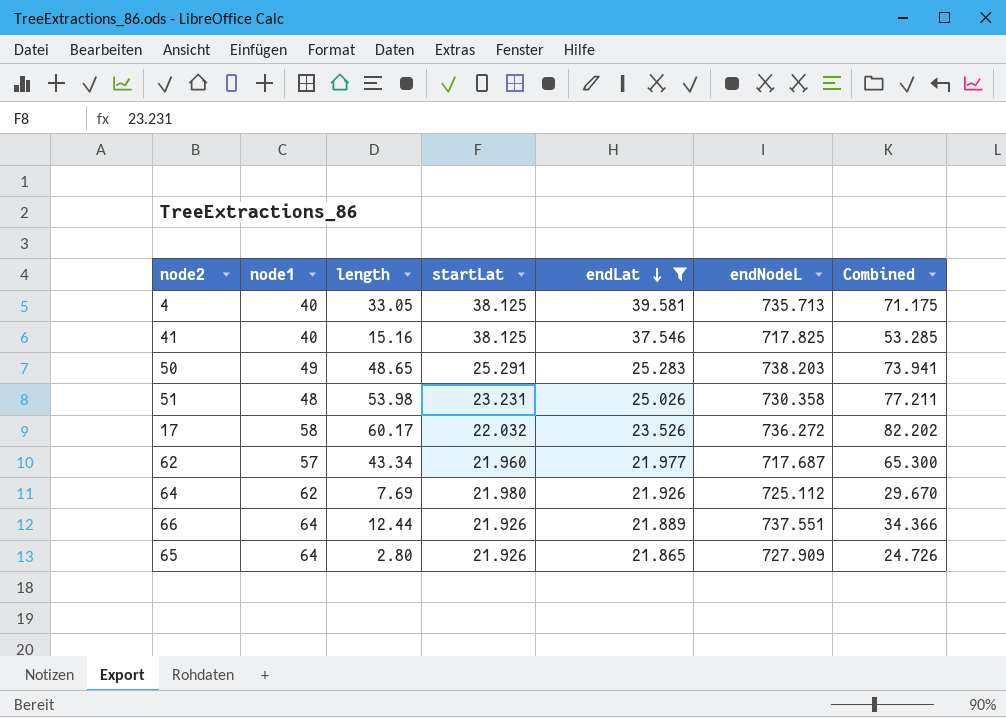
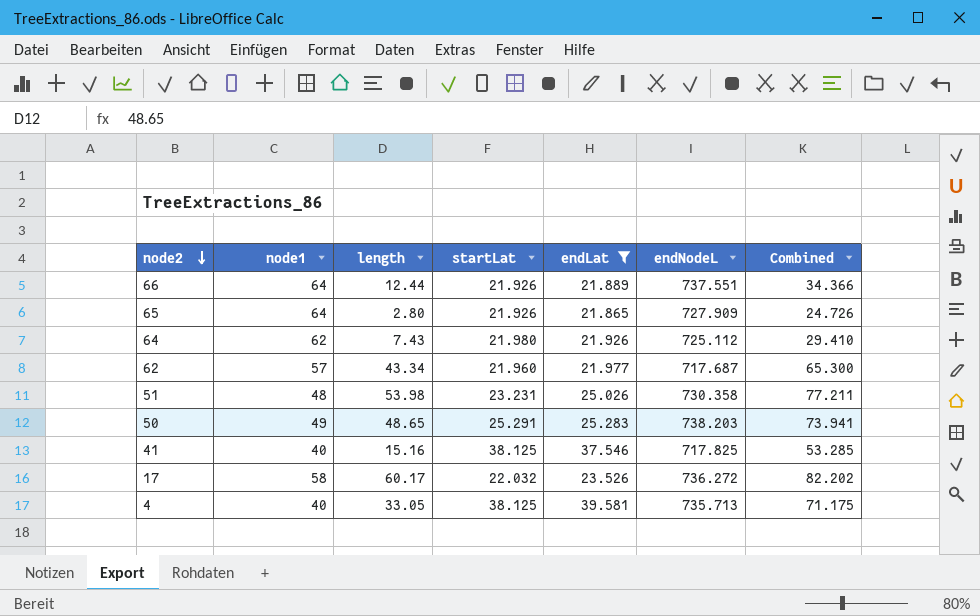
row order: endLat descending -> node2 descending
64 | length: 7.69 -> 7.43
64 | Combined: 29.670 -> 29.410

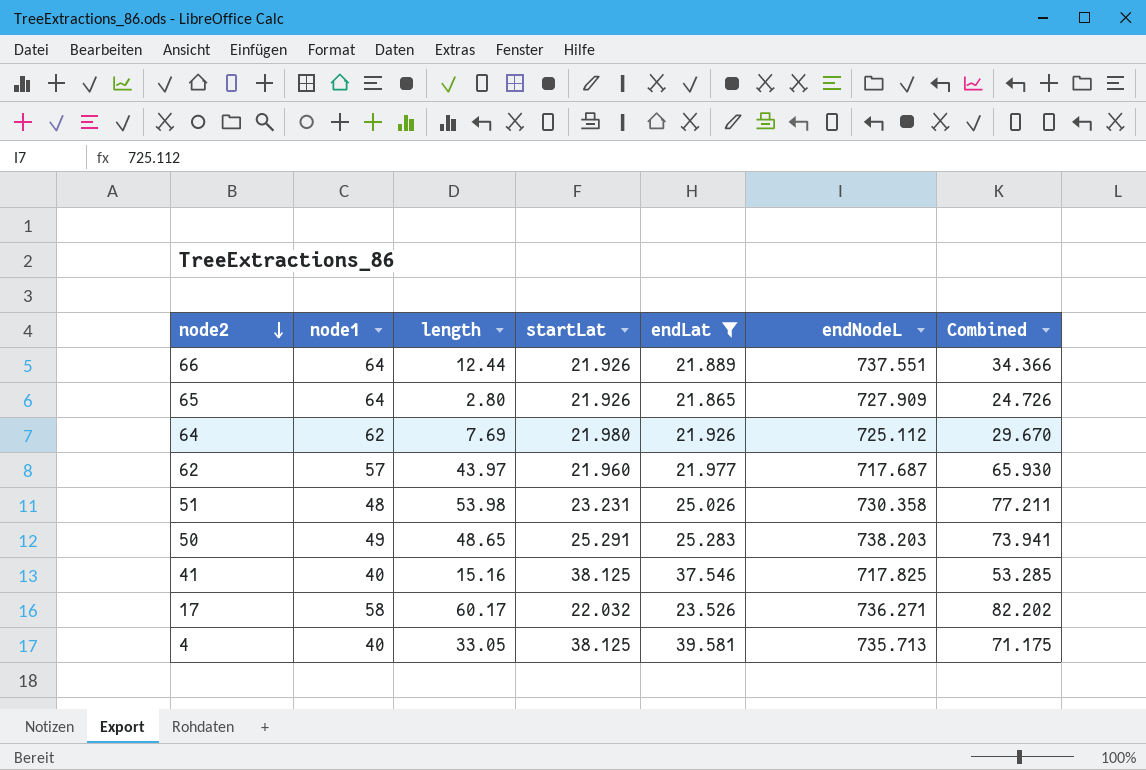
64 | length: 7.43 -> 7.69
64 | Combined: 29.410 -> 29.670
62 | length: 43.34 -> 43.97
62 | Combined: 65.300 -> 65.930
17 | endNodeL: 736.272 -> 736.271

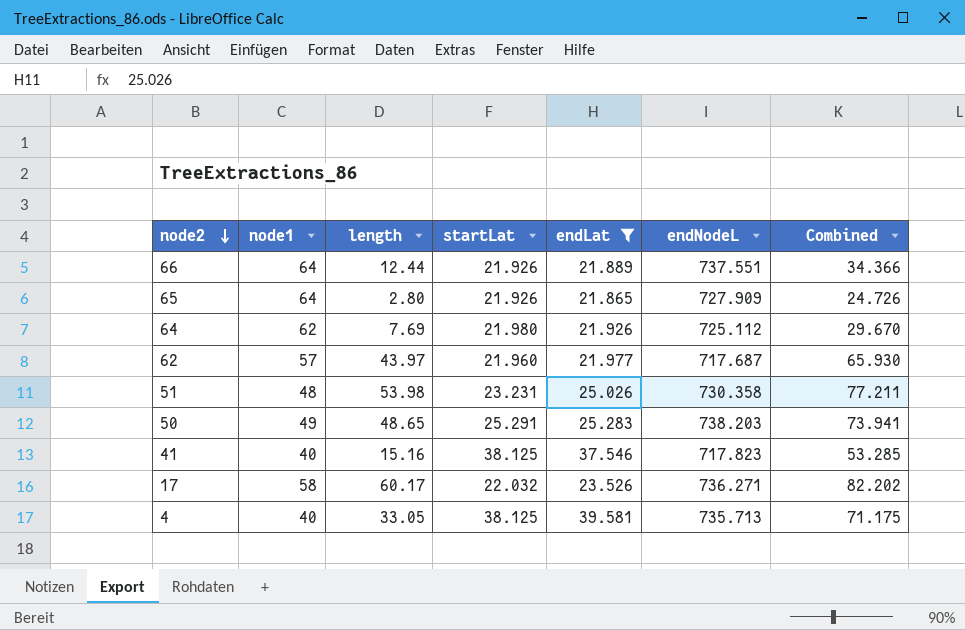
41 | endNodeL: 717.825 -> 717.823

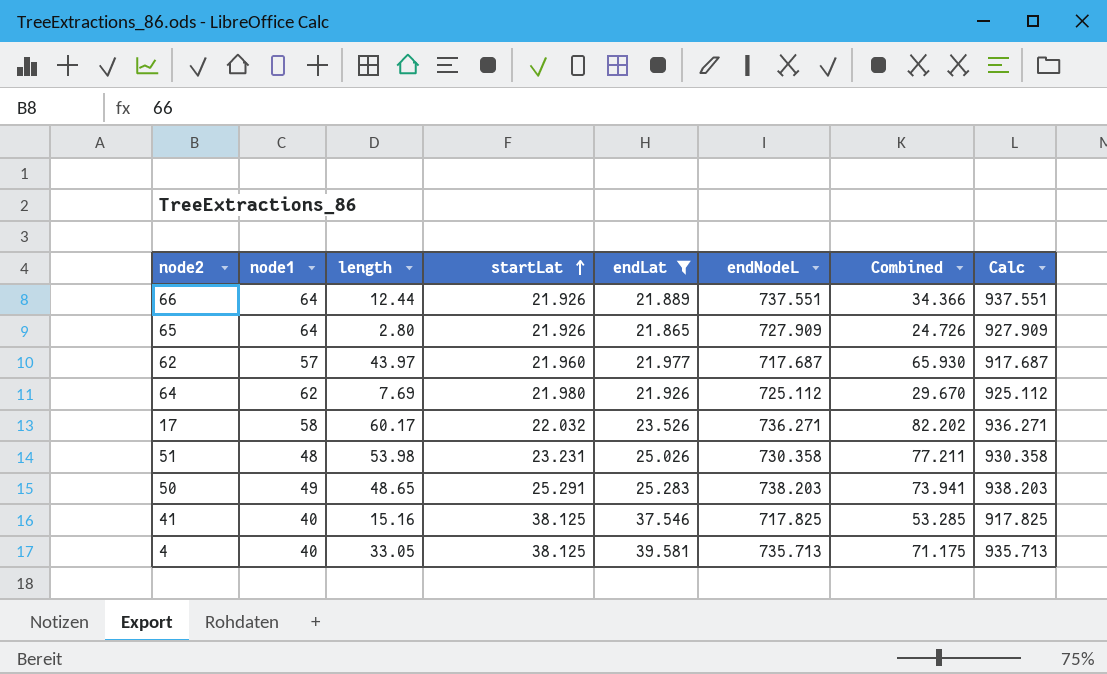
row order: node2 descending -> startLat ascending
column Calc | formula: none -> [endNodeL] + 200
41 | endNodeL: 717.823 -> 717.825

